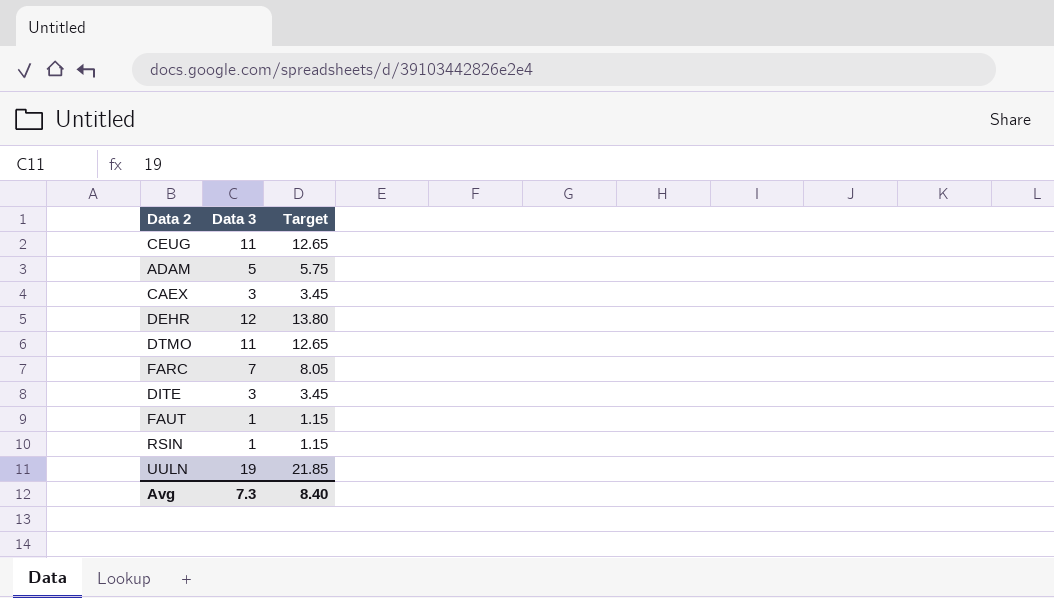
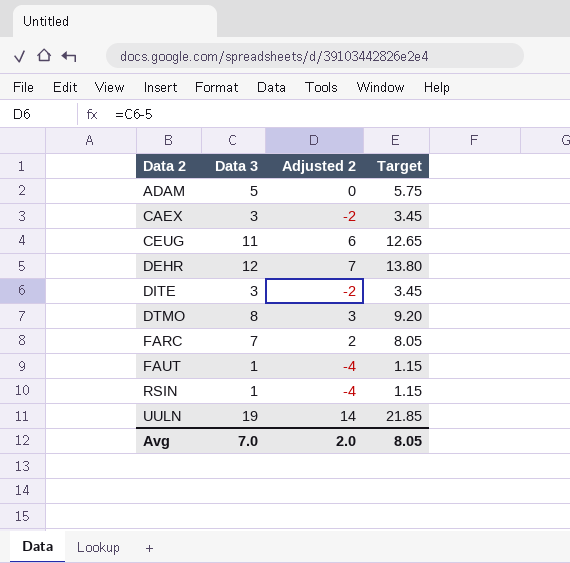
row order: none -> Data 2 ascending
column Adjusted 2 | formula: none -> [Data 3] - 5
DTMO | Data 3: 11 -> 8
DTMO | Target: 12.65 -> 9.20
Avg | Data 3: 7.3 -> 7.0
Avg | Target: 8.40 -> 8.05

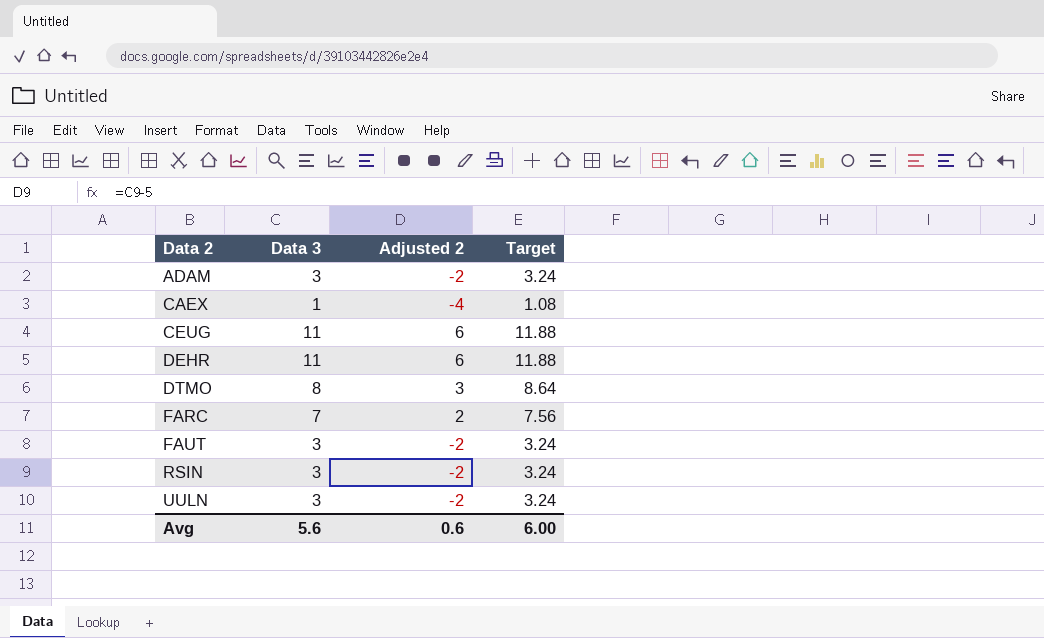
column Target | formula: [Data 3] * 1.15 -> [Data 3] * 1.08
row DITE: 3 | -2 | 3.45 -> none
ADAM | Data 3: 5 -> 3
ADAM | Adjusted 2: 0 -> -2
CAEX | Data 3: 3 -> 1
CAEX | Adjusted 2: -2 -> -4
DEHR | Data 3: 12 -> 11
DEHR | Adjusted 2: 7 -> 6
FAUT | Data 3: 1 -> 3
FAUT | Adjusted 2: -4 -> -2
RSIN | Data 3: 1 -> 3
RSIN | Adjusted 2: -4 -> -2
UULN | Data 3: 19 -> 3
UULN | Adjusted 2: 14 -> -2
Avg | Data 3: 7.0 -> 5.6
Avg | Adjusted 2: 2.0 -> 0.6
Avg | Target: 8.05 -> 6.00

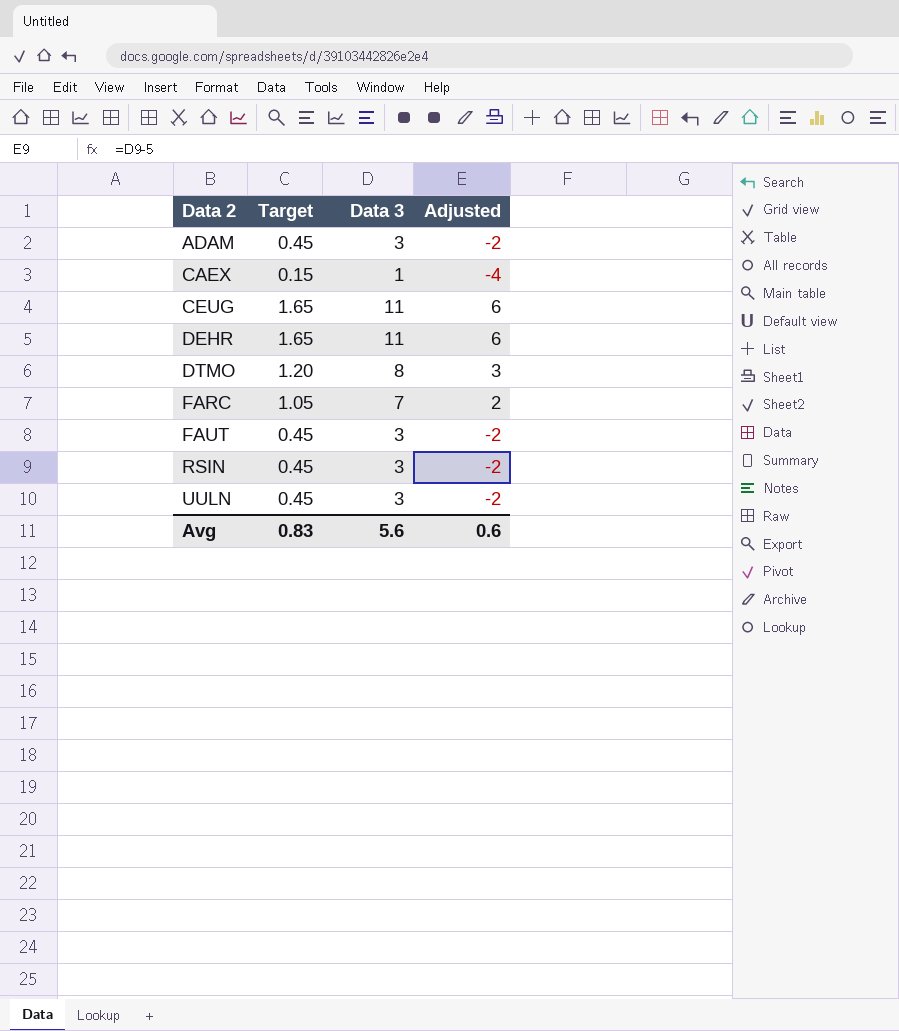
column Target | formula: [Data 3] * 1.08 -> [Data 3] * 0.15
column Target | position: 4 -> 2
column name: Adjusted 2 -> Adjusted
Avg | Target: 6.00 -> 0.83

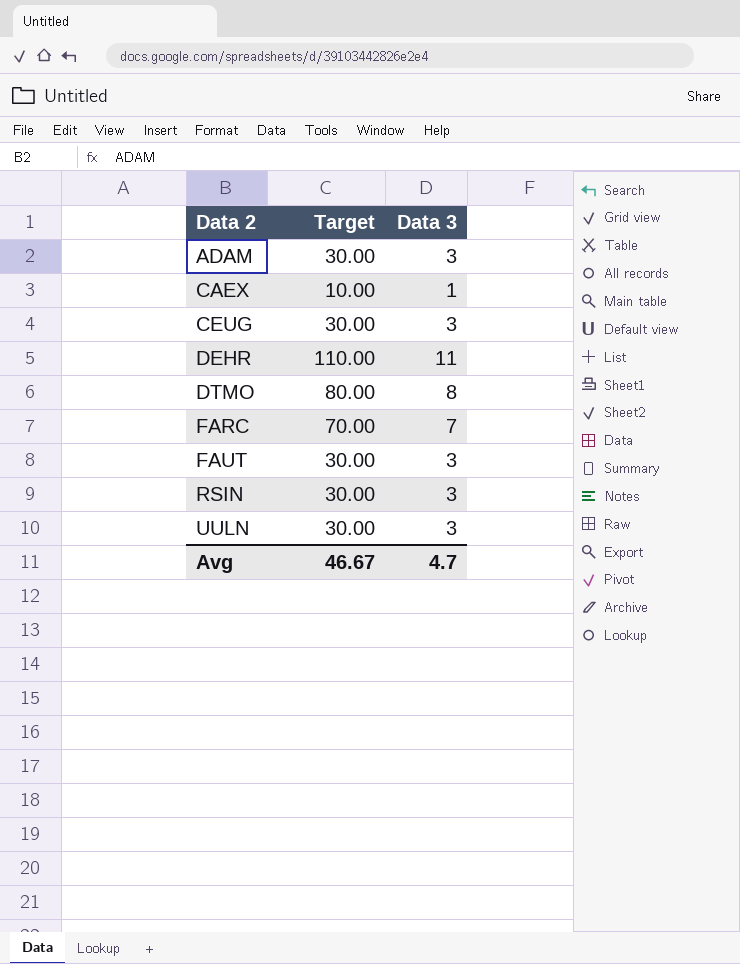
column Adjusted | formula: [Data 3] - 5 -> none
column Target | formula: [Data 3] * 0.15 -> [Data 3] * 10
CEUG | Data 3: 11 -> 3
Avg | Target: 0.83 -> 46.67
Avg | Data 3: 5.6 -> 4.7

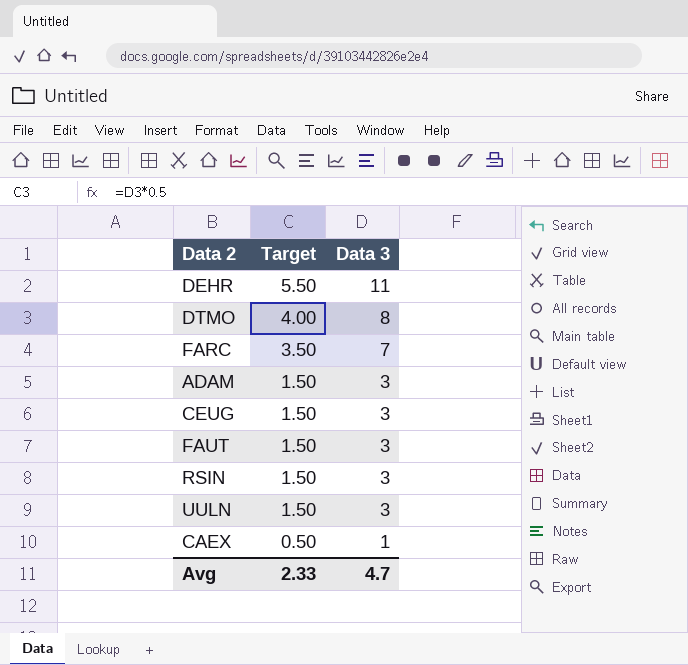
row order: Data 2 ascending -> Target descending
column Target | formula: [Data 3] * 10 -> [Data 3] * 0.5
Avg | Target: 46.67 -> 2.33

